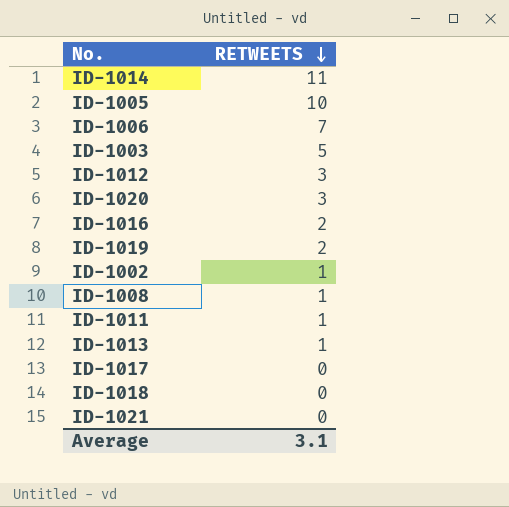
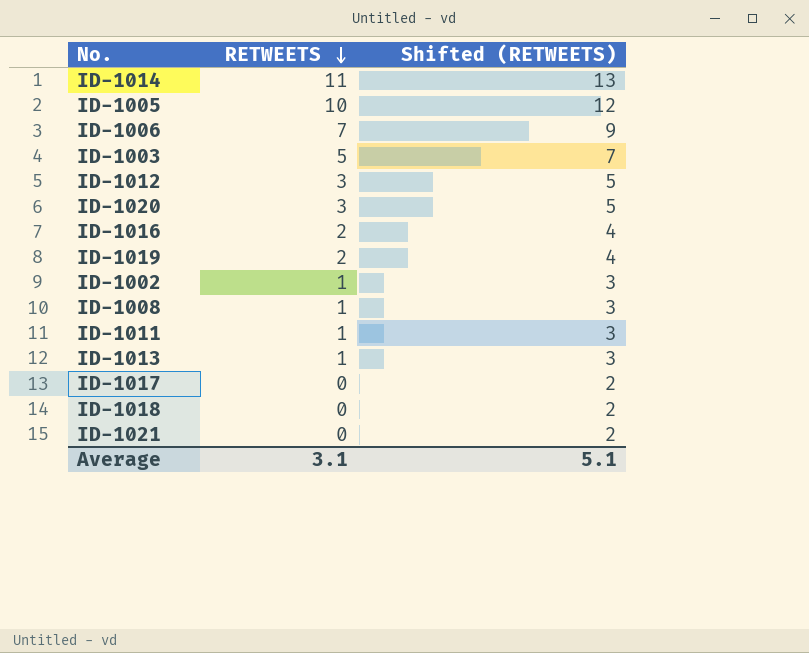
column Shifted (RETWEETS) | formula: none -> [RETWEETS] + 2

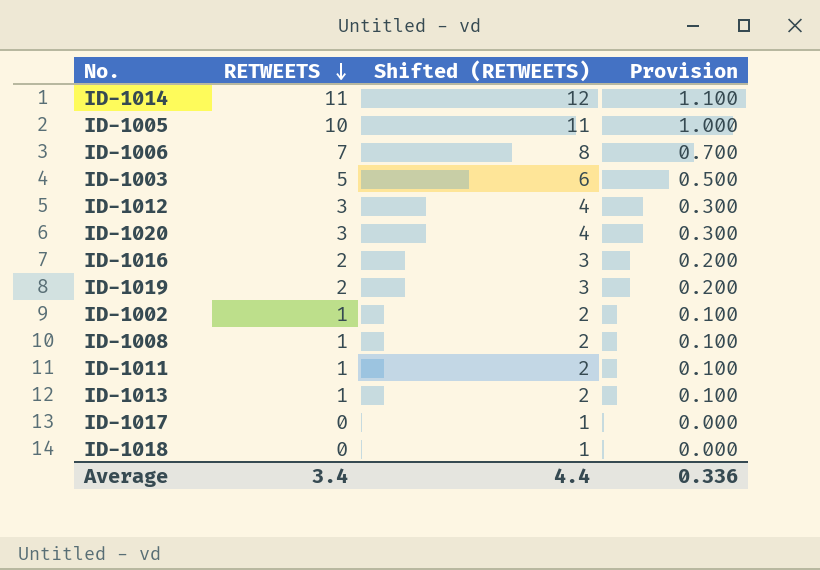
column Shifted (RETWEETS) | formula: [RETWEETS] + 2 -> [RETWEETS] + 1
column Provision | formula: none -> [RETWEETS] * 0.1
row ID-1021: 0 | 2 -> none
Average | RETWEETS: 3.1 -> 3.4
Average | Shifted (RETWEETS): 5.1 -> 4.4

